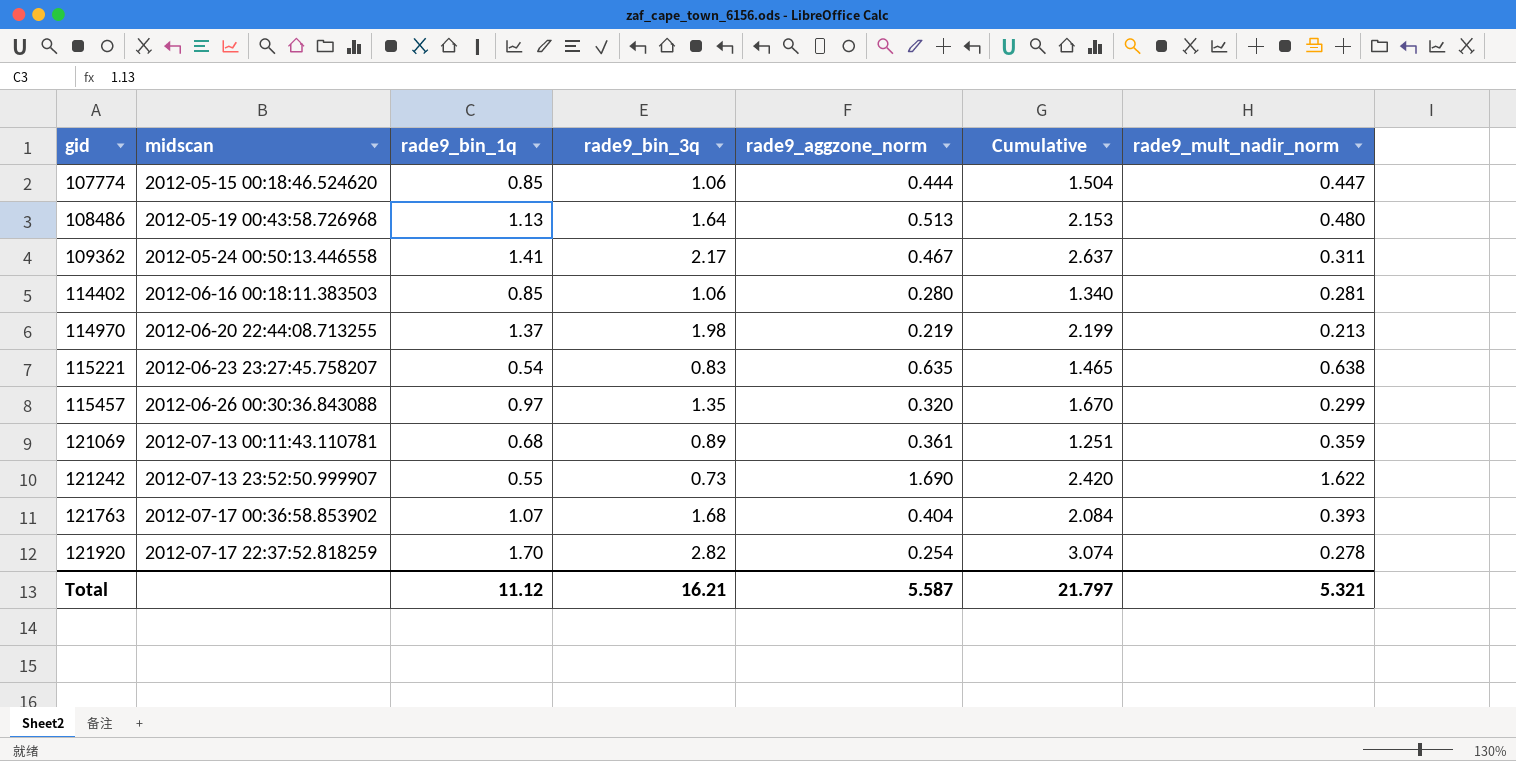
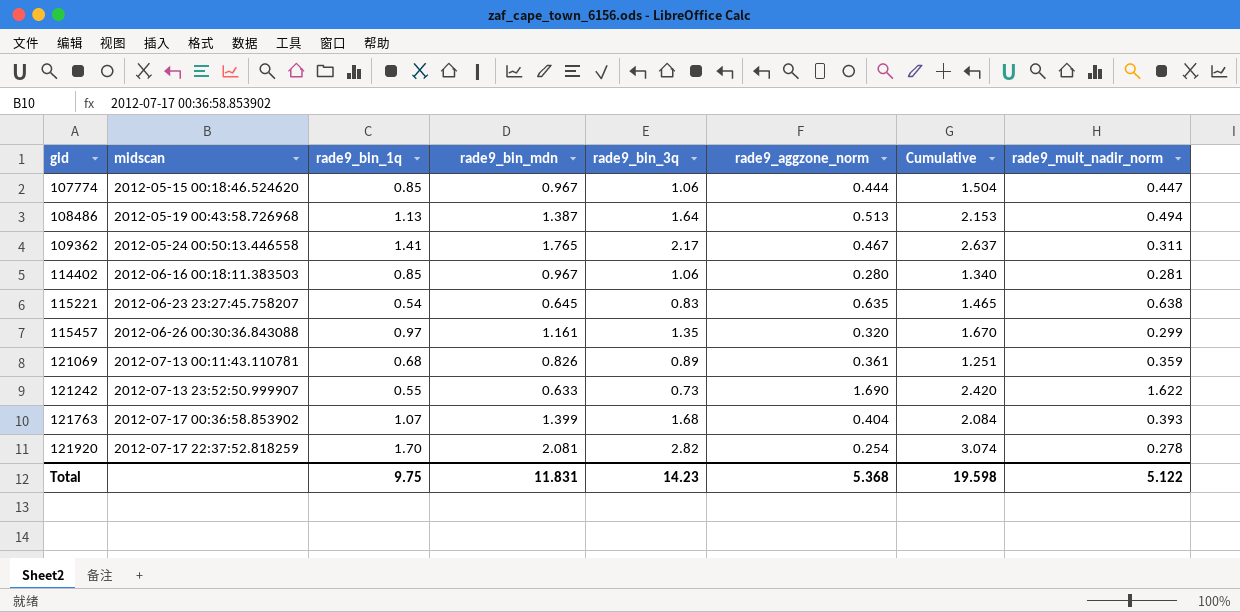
column rade9_bin_mdn | position: none -> 4
row 114970: 2012-06-20 22:44:08.713255 | 1.37 | 1.98 | 0.219 | 2.199 | 0.213 -> none
108486 | rade9_mult_nadir_norm: 0.480 -> 0.494
Total | rade9_bin_1q: 11.12 -> 9.75
Total | rade9_bin_3q: 16.21 -> 14.23
Total | rade9_aggzone_norm: 5.587 -> 5.368
Total | Cumulative: 21.797 -> 19.598
Total | rade9_mult_nadir_norm: 5.321 -> 5.122

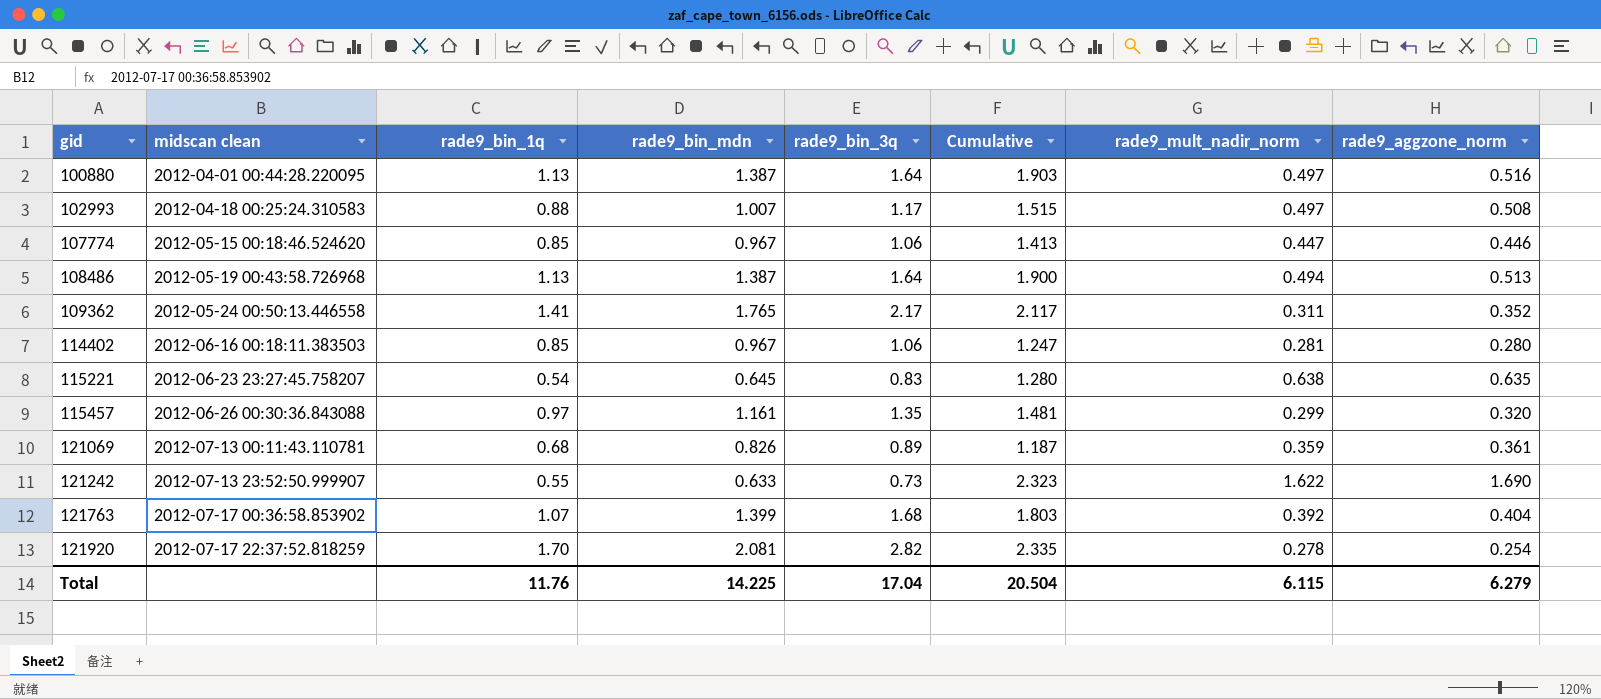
column name: midscan -> midscan clean
column Cumulative | formula: [rade9_bin_3q] + [rade9_aggzone_norm] -> [rade9_bin_mdn] + [rade9_aggzone_norm]
column rade9_aggzone_norm | position: 6 -> 8
row 100880: none -> 2012-04-01 00:44:28.220095 | 1.13 | 1.387 | 1.64 | 1.903 | 0.497 | 0.516
row 102993: none -> 2012-04-18 00:25:24.310583 | 0.88 | 1.007 | 1.17 | 1.515 | 0.497 | 0.508
107774 | rade9_aggzone_norm: 0.444 -> 0.446
109362 | rade9_aggzone_norm: 0.467 -> 0.352
121763 | rade9_mult_nadir_norm: 0.393 -> 0.392
Total | rade9_bin_1q: 9.75 -> 11.76
Total | rade9_bin_mdn: 11.831 -> 14.225
Total | rade9_bin_3q: 14.23 -> 17.04
Total | Cumulative: 19.598 -> 20.504
Total | rade9_mult_nadir_norm: 5.122 -> 6.115
Total | rade9_aggzone_norm: 5.368 -> 6.279

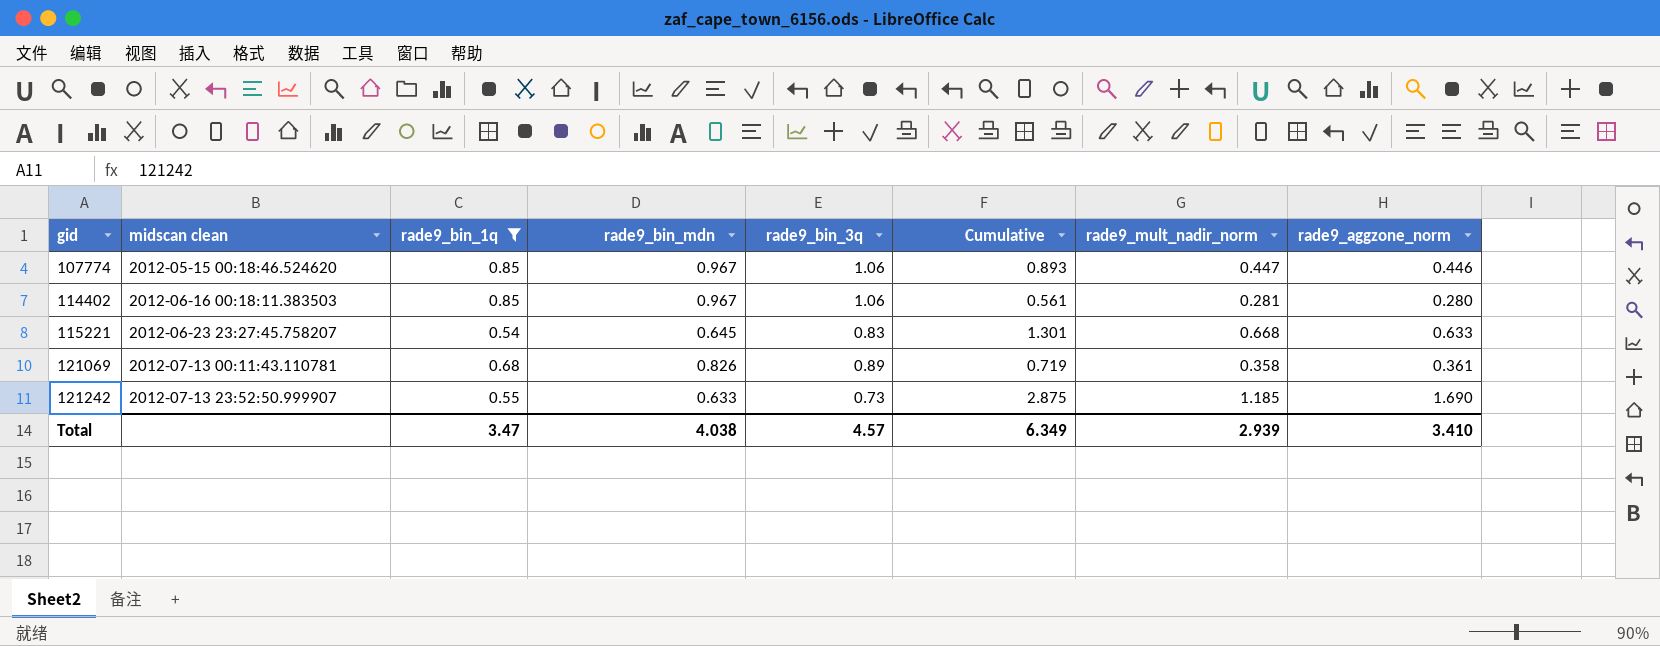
filter: none -> rade9_bin_1q <= 0.85
column Cumulative | formula: [rade9_bin_mdn] + [rade9_aggzone_norm] -> [rade9_mult_nadir_norm] + [rade9_aggzone_norm]
115221 | rade9_mult_nadir_norm: 0.638 -> 0.668
115221 | rade9_aggzone_norm: 0.635 -> 0.633
121069 | rade9_mult_nadir_norm: 0.359 -> 0.358
121242 | rade9_mult_nadir_norm: 1.622 -> 1.185
Total | rade9_bin_1q: 11.76 -> 3.47
Total | rade9_bin_mdn: 14.225 -> 4.038
Total | rade9_bin_3q: 17.04 -> 4.57
Total | Cumulative: 20.504 -> 6.349
Total | rade9_mult_nadir_norm: 6.115 -> 2.939
Total | rade9_aggzone_norm: 6.279 -> 3.410

